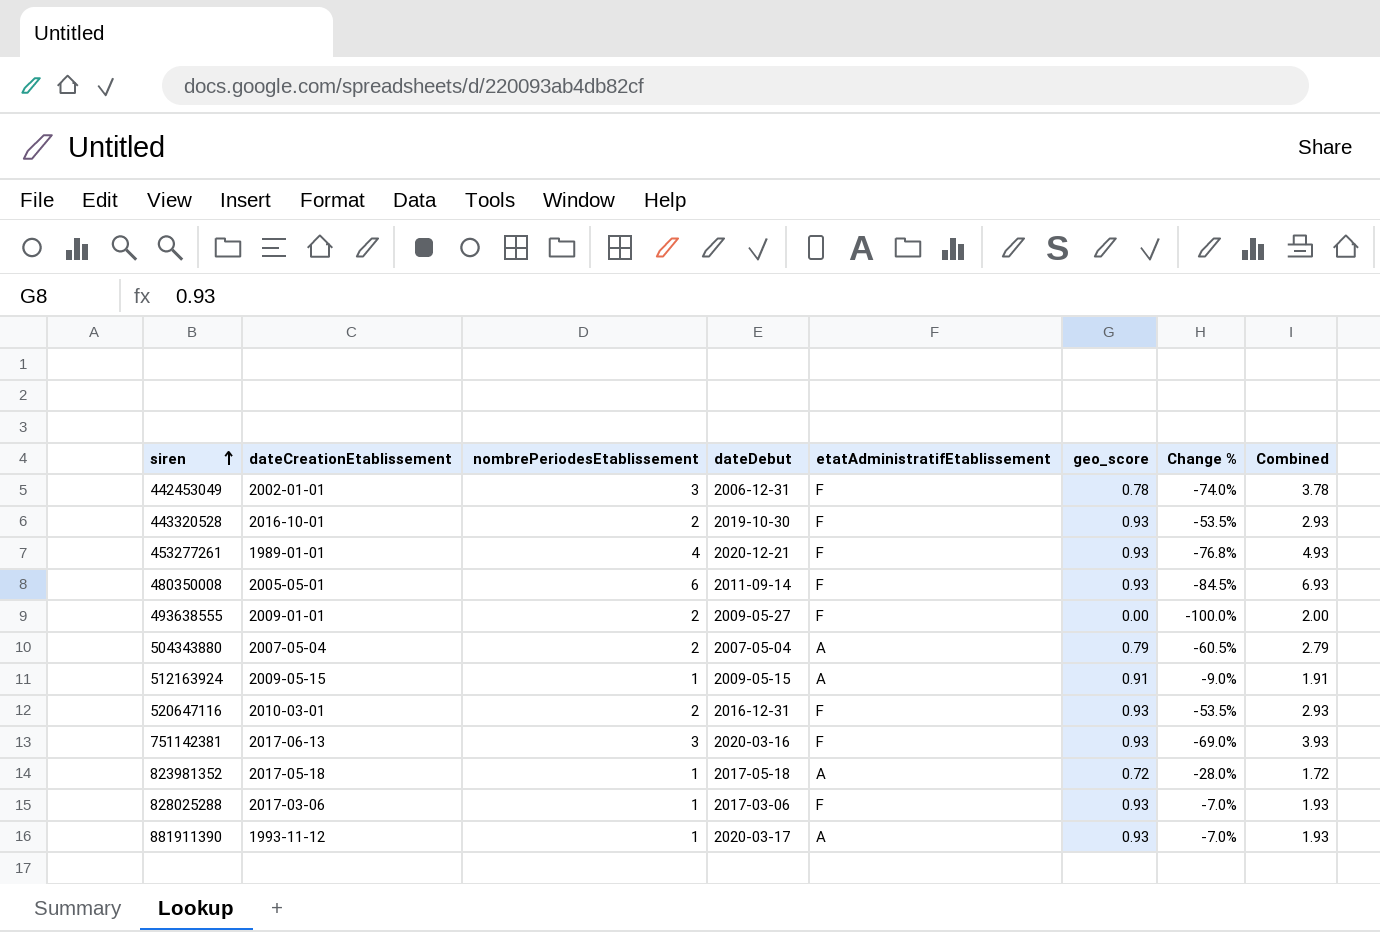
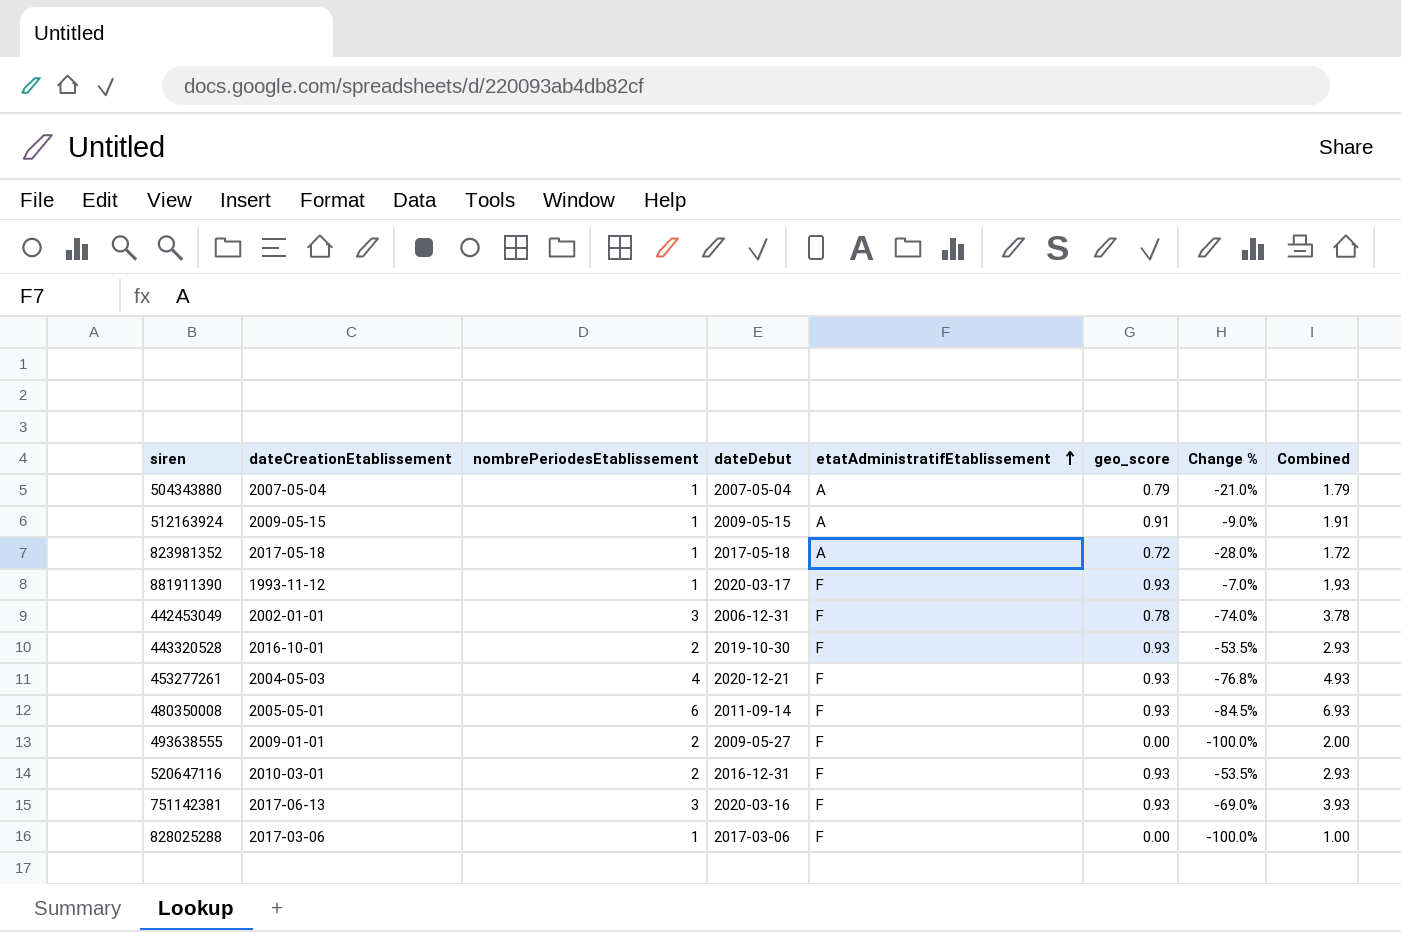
row order: siren ascending -> etatAdministratifEtablissement ascending
504343880 | nombrePeriodesEtablissement: 2 -> 1
504343880 | Change %: -60.5% -> -21.0%
504343880 | Combined: 2.79 -> 1.79
881911390 | etatAdministratifEtablissement: A -> F
453277261 | dateCreationEtablissement: 1989-01-01 -> 2004-05-03
828025288 | geo_score: 0.93 -> 0.00
828025288 | Change %: -7.0% -> -100.0%
828025288 | Combined: 1.93 -> 1.00

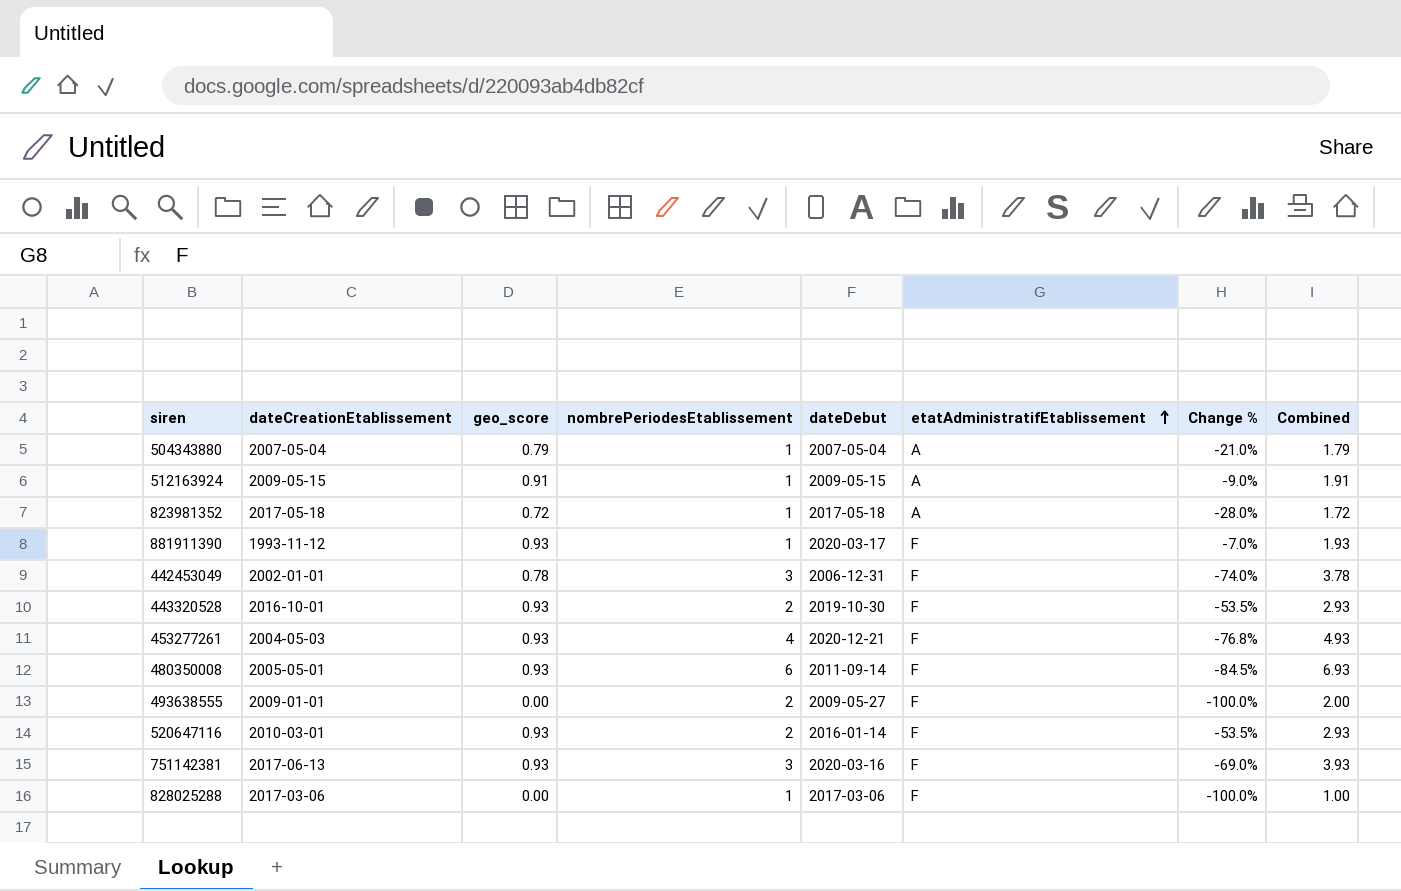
column geo_score | position: 6 -> 3
520647116 | dateDebut: 2016-12-31 -> 2016-01-14

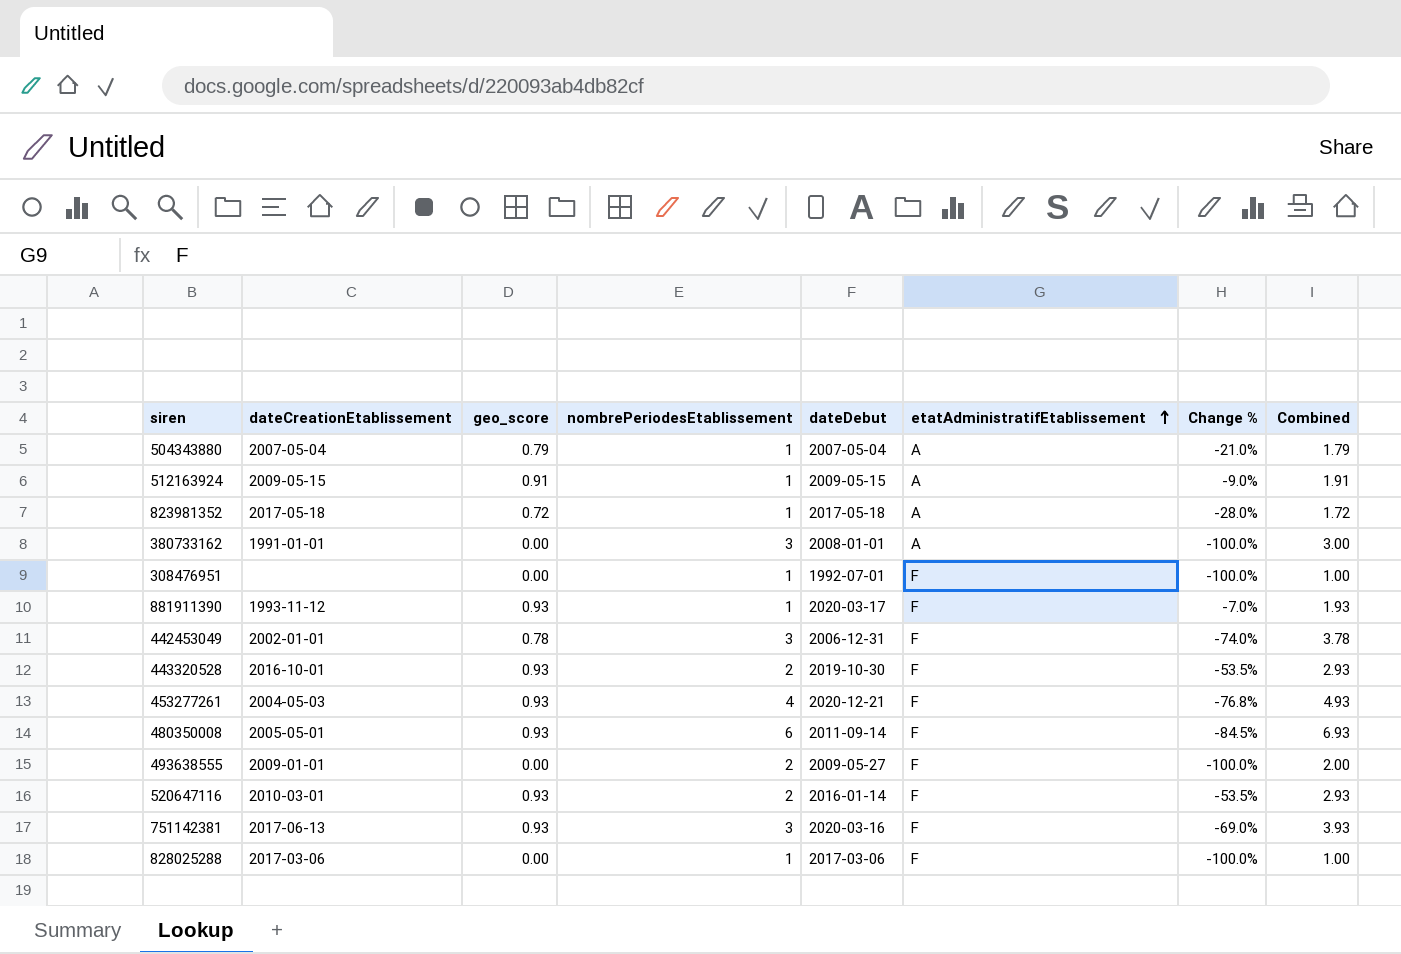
row 380733162: none -> 1991-01-01 | 0.00 | 3 | 2008-01-01 | A | -100.0% | 3.00
row 308476951: none -> none | 0.00 | 1 | 1992-07-01 | F | -100.0% | 1.00

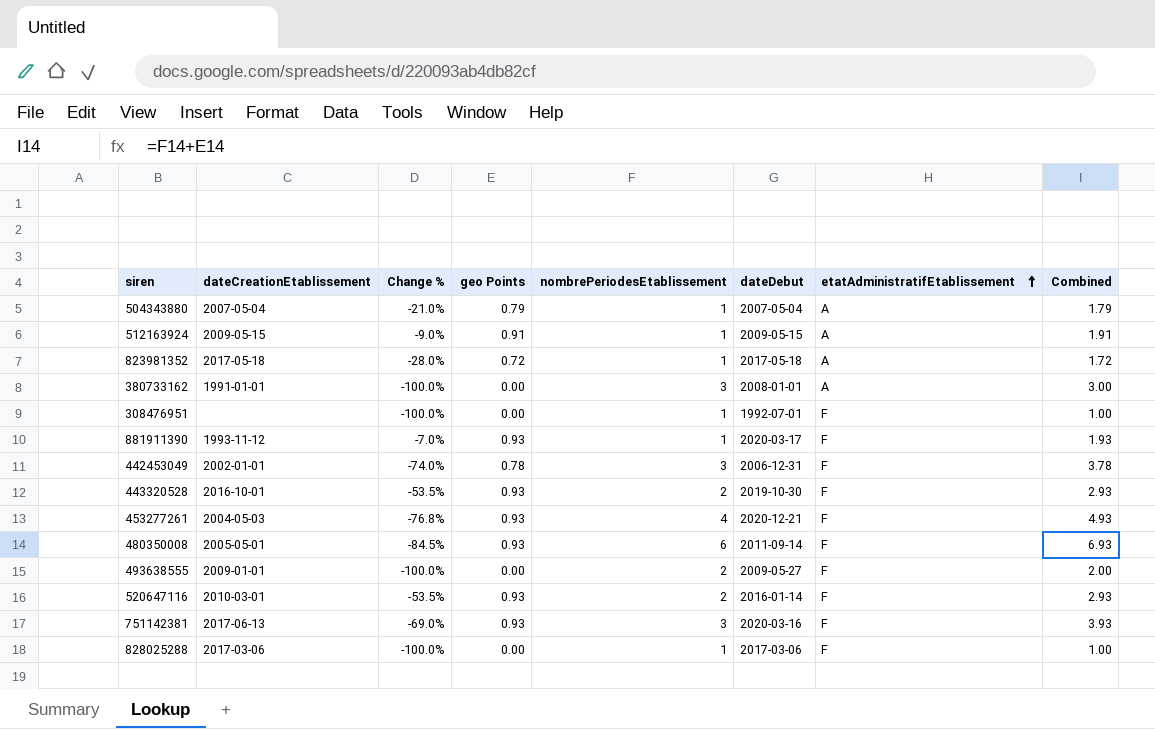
column Change % | position: 7 -> 3
column name: geo_score -> geo Points

